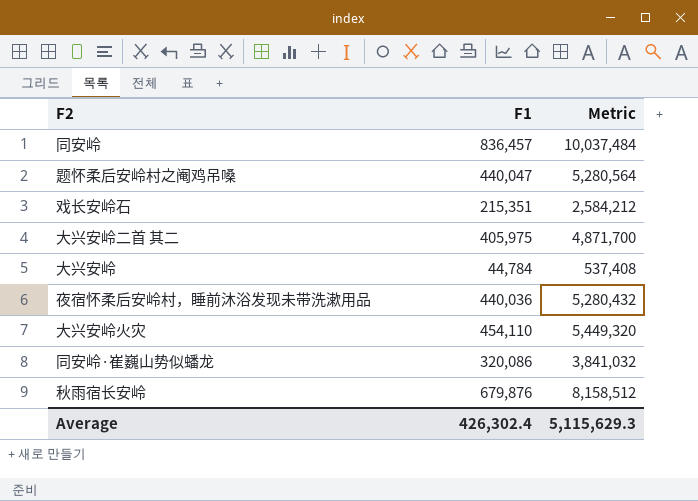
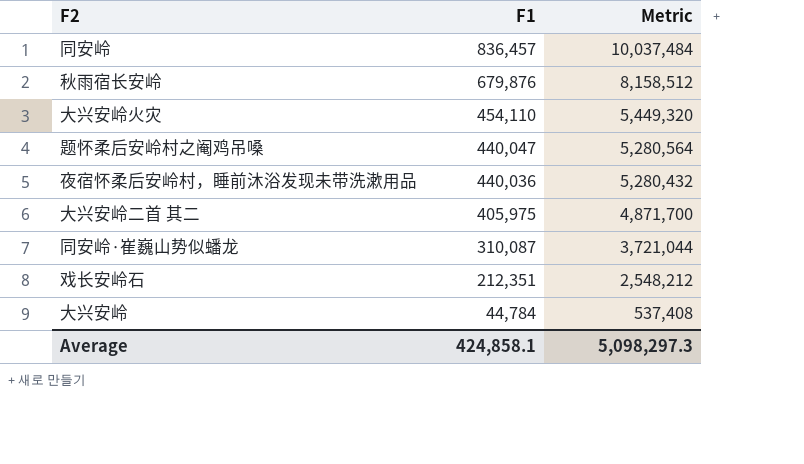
row order: none -> F1 descending
同安岭·崔巍山势似蟠龙 | F1: 320,086 -> 310,087
同安岭·崔巍山势似蟠龙 | Metric: 3,841,032 -> 3,721,044
戏长安岭石 | F1: 215,351 -> 212,351
戏长安岭石 | Metric: 2,584,212 -> 2,548,212
Average | F1: 426,302.4 -> 424,858.1
Average | Metric: 5,115,629.3 -> 5,098,297.3

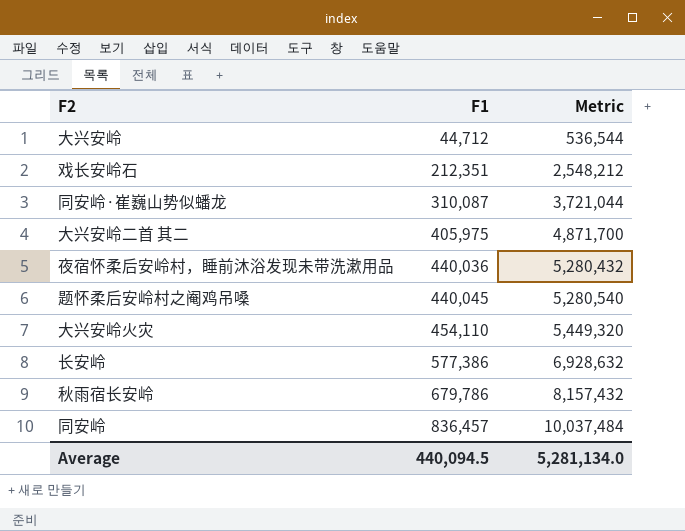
row order: F1 descending -> F1 ascending
大兴安岭 | F1: 44,784 -> 44,712
大兴安岭 | Metric: 537,408 -> 536,544
题怀柔后安岭村之阉鸡吊嗓 | F1: 440,047 -> 440,045
题怀柔后安岭村之阉鸡吊嗓 | Metric: 5,280,564 -> 5,280,540
row 长安岭: none -> 577,386 | 6,928,632
秋雨宿长安岭 | F1: 679,876 -> 679,786
秋雨宿长安岭 | Metric: 8,158,512 -> 8,157,432
Average | F1: 424,858.1 -> 440,094.5
Average | Metric: 5,098,297.3 -> 5,281,134.0

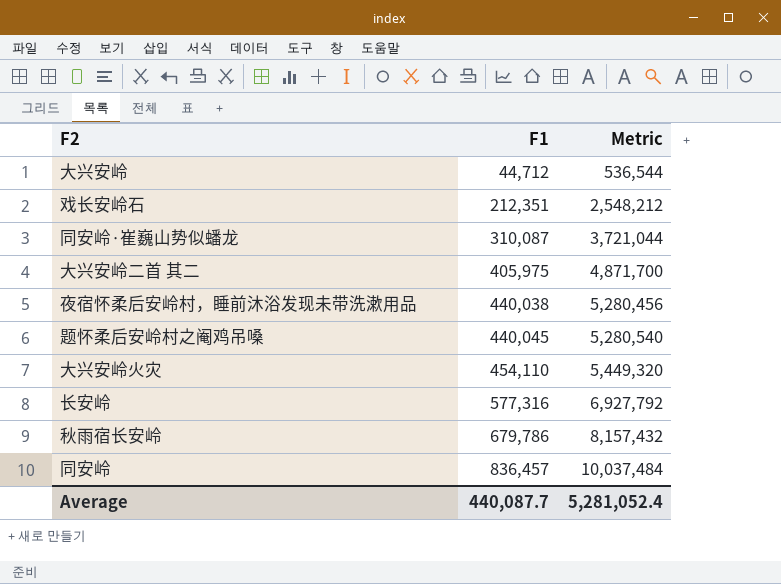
夜宿怀柔后安岭村，睡前沐浴发现未带洗漱用品 | F1: 440,036 -> 440,038
夜宿怀柔后安岭村，睡前沐浴发现未带洗漱用品 | Metric: 5,280,432 -> 5,280,456
长安岭 | F1: 577,386 -> 577,316
长安岭 | Metric: 6,928,632 -> 6,927,792
Average | F1: 440,094.5 -> 440,087.7
Average | Metric: 5,281,134.0 -> 5,281,052.4

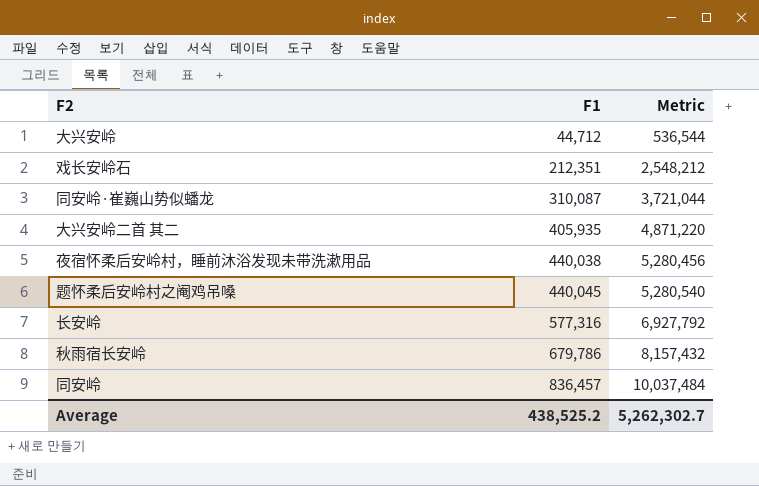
row 大兴安岭火灾: 454,110 | 5,449,320 -> none
大兴安岭二首 其二 | F1: 405,975 -> 405,935
大兴安岭二首 其二 | Metric: 4,871,700 -> 4,871,220
Average | F1: 440,087.7 -> 438,525.2
Average | Metric: 5,281,052.4 -> 5,262,302.7

